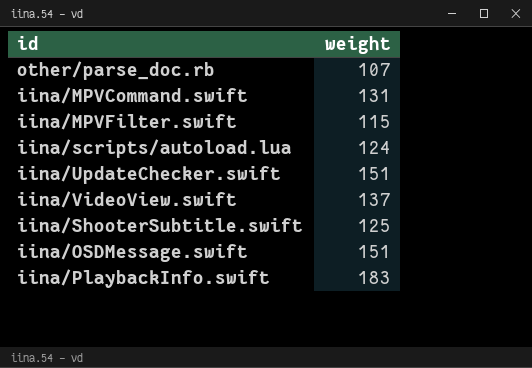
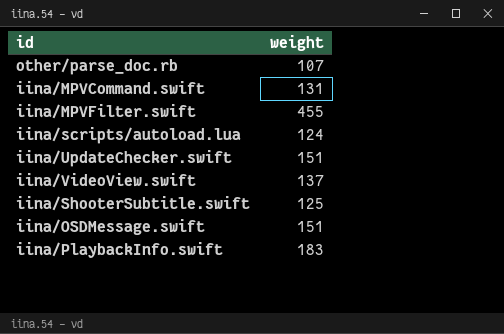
iina/MPVFilter.swift | weight: 115 -> 455

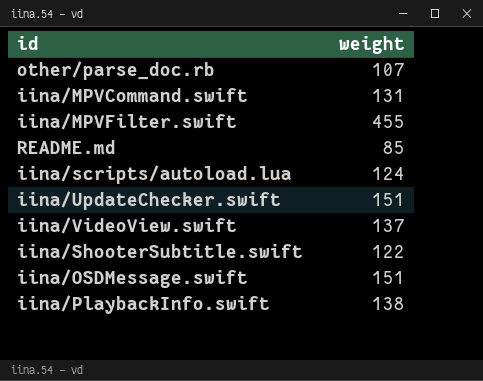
row README.md: none -> 85
iina/ShooterSubtitle.swift | weight: 125 -> 122
iina/PlaybackInfo.swift | weight: 183 -> 138

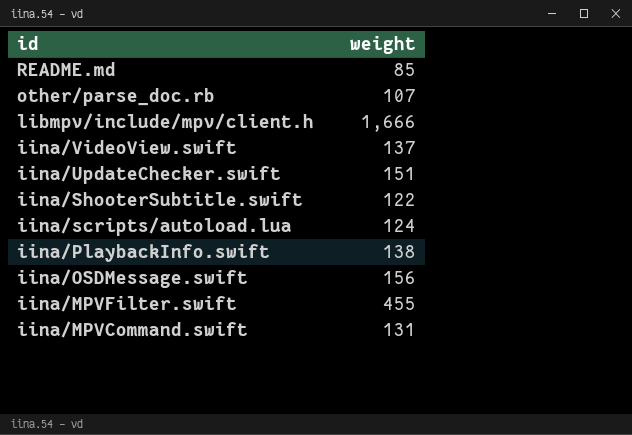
row order: none -> id descending
row libmpv/include/mpv/client.h: none -> 1,666
iina/OSDMessage.swift | weight: 151 -> 156

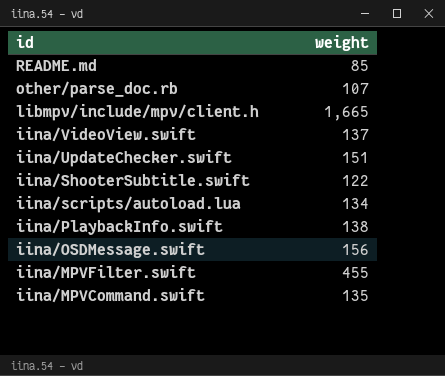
libmpv/include/mpv/client.h | weight: 1,666 -> 1,665
iina/scripts/autoload.lua | weight: 124 -> 134
iina/MPVCommand.swift | weight: 131 -> 135

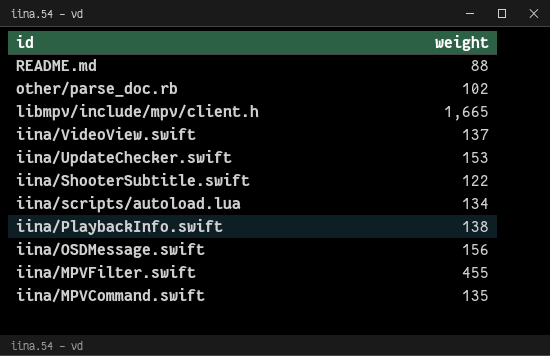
README.md | weight: 85 -> 88
other/parse_doc.rb | weight: 107 -> 102
iina/UpdateChecker.swift | weight: 151 -> 153

